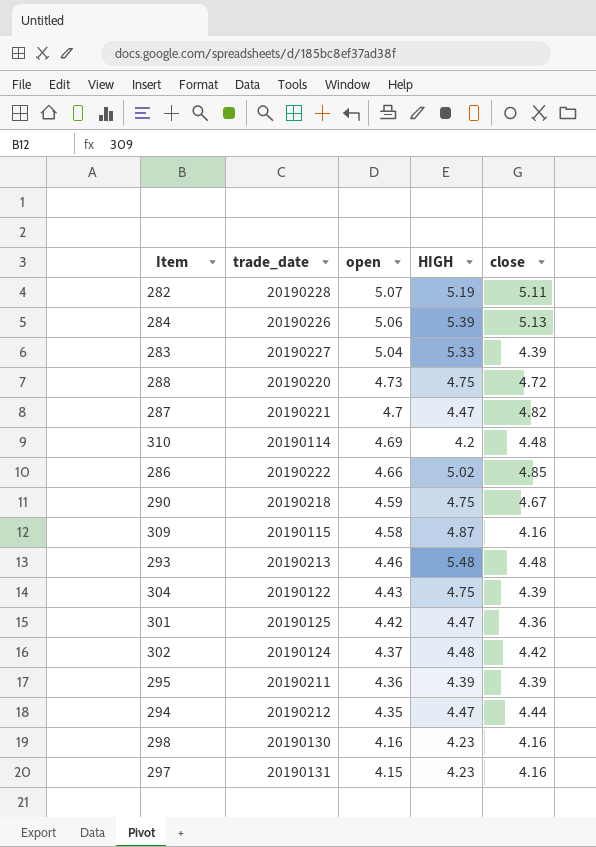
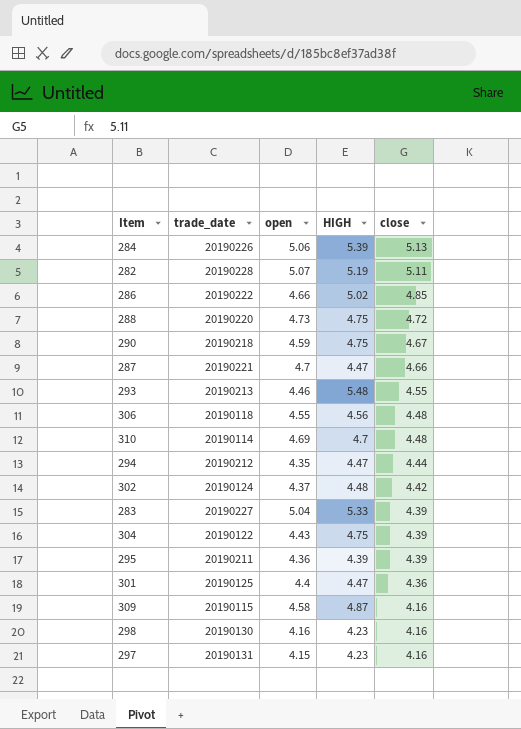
row order: open descending -> close descending
287 | close: 4.82 -> 4.66
293 | close: 4.48 -> 4.55
row 306: none -> 20190118 | 4.55 | 4.56 | 4.48
310 | HIGH: 4.2 -> 4.7
301 | open: 4.42 -> 4.4

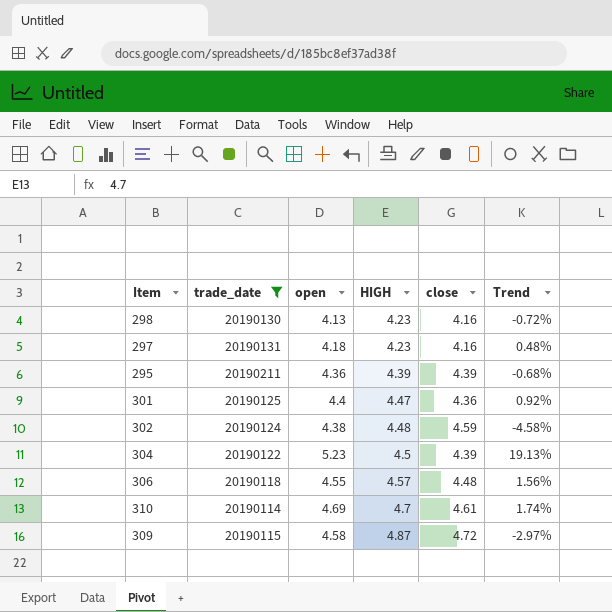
filter: none -> trade_date <= 20190211
row order: close descending -> HIGH ascending
column Trend | formula: none -> ([open] - [close]) / [close]
298 | open: 4.16 -> 4.13
297 | open: 4.15 -> 4.18
302 | open: 4.37 -> 4.38
302 | close: 4.42 -> 4.59
304 | open: 4.43 -> 5.23
304 | HIGH: 4.75 -> 4.5
306 | HIGH: 4.56 -> 4.57
310 | close: 4.48 -> 4.61
309 | close: 4.16 -> 4.72

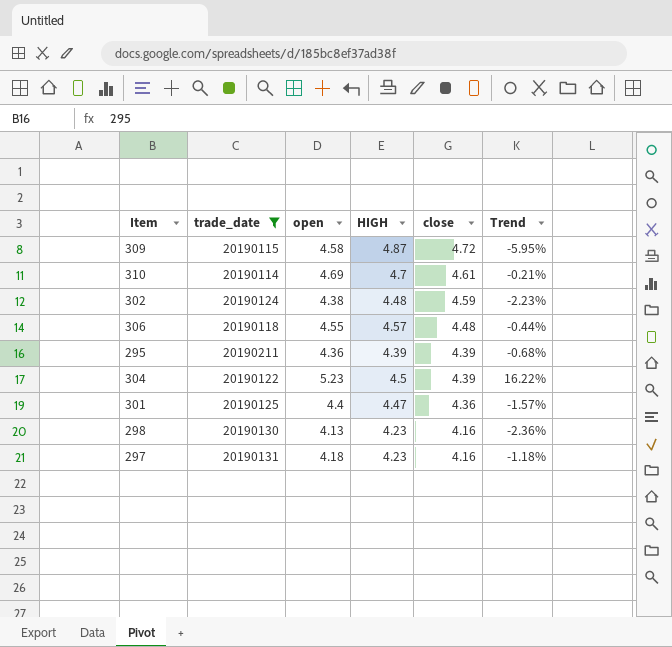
row order: HIGH ascending -> close descending
column Trend | formula: ([open] - [close]) / [close] -> ([open] - [HIGH]) / [HIGH]

